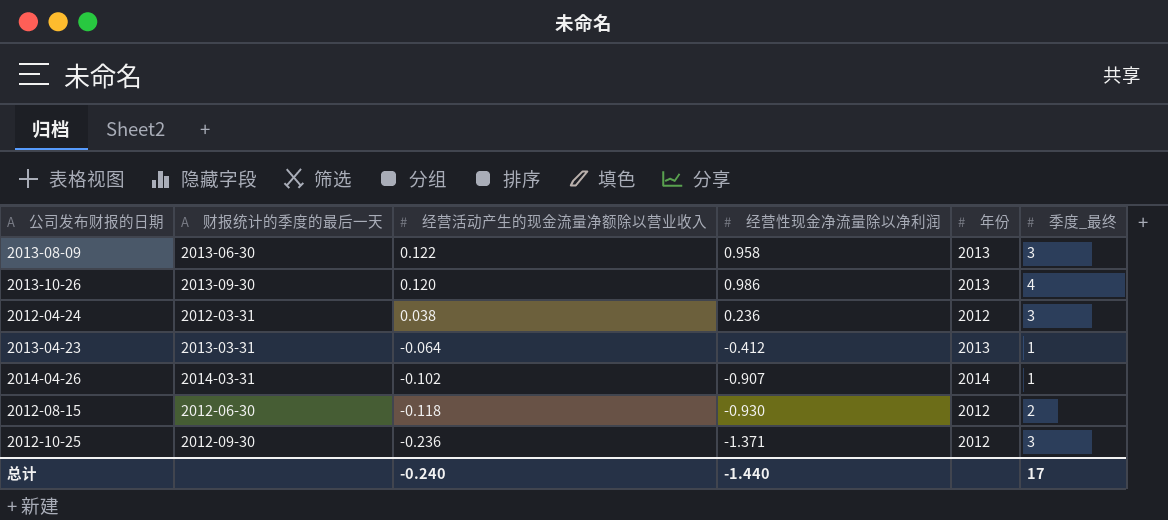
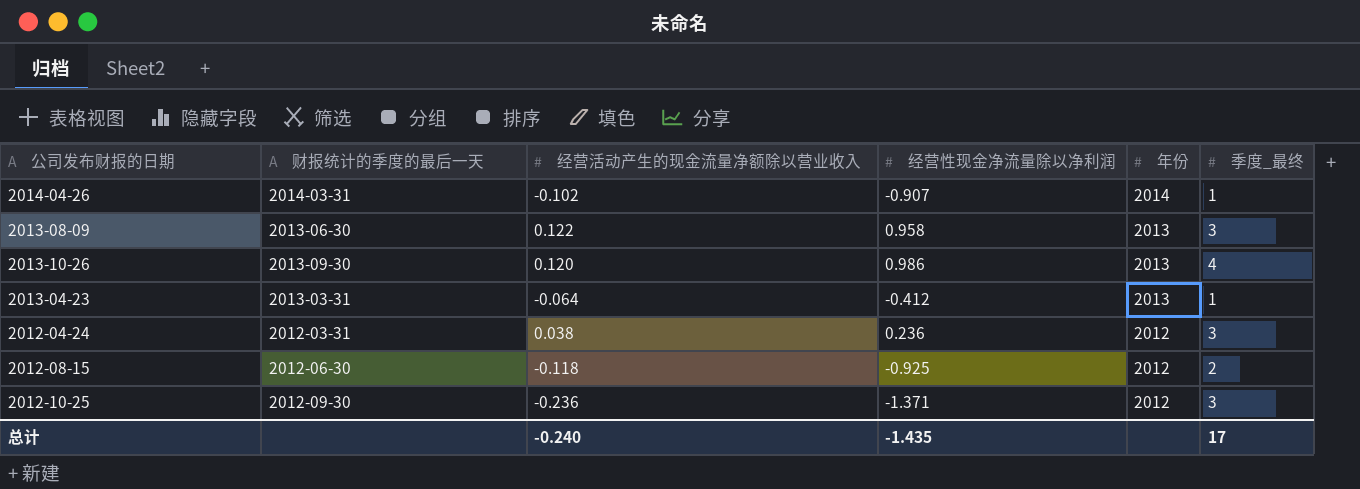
row order: 经营活动产生的现金流量净额除以营业收入 descending -> 年份 descending
2012-08-15 | 经营性现金净流量除以净利润: -0.930 -> -0.925
总计 | 经营性现金净流量除以净利润: -1.440 -> -1.435

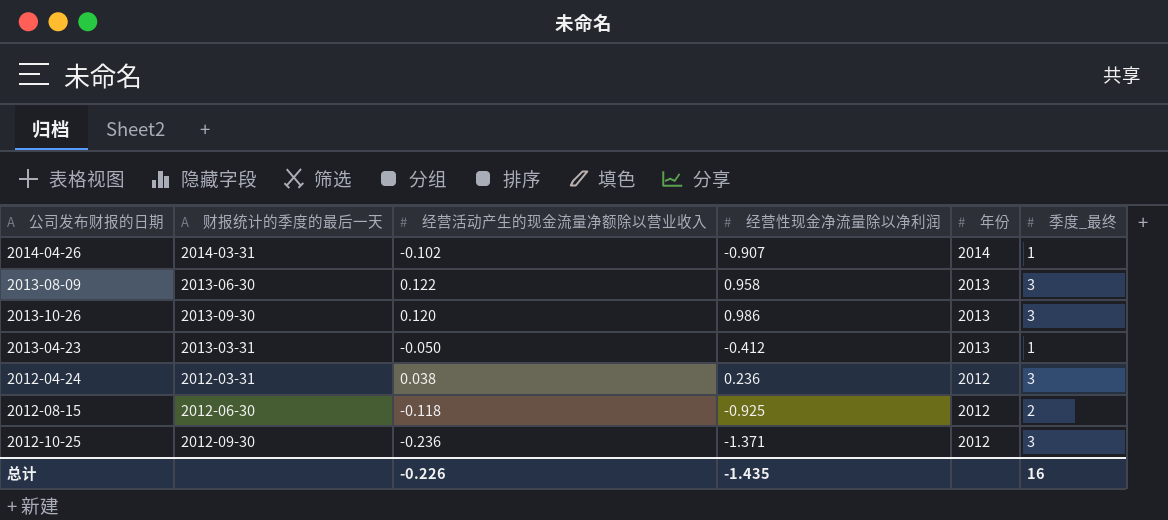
2013-10-26 | 季度_最终: 4 -> 3
2013-04-23 | 经营活动产生的现金流量净额除以营业收入: -0.064 -> -0.050
总计 | 经营活动产生的现金流量净额除以营业收入: -0.240 -> -0.226
总计 | 季度_最终: 17 -> 16

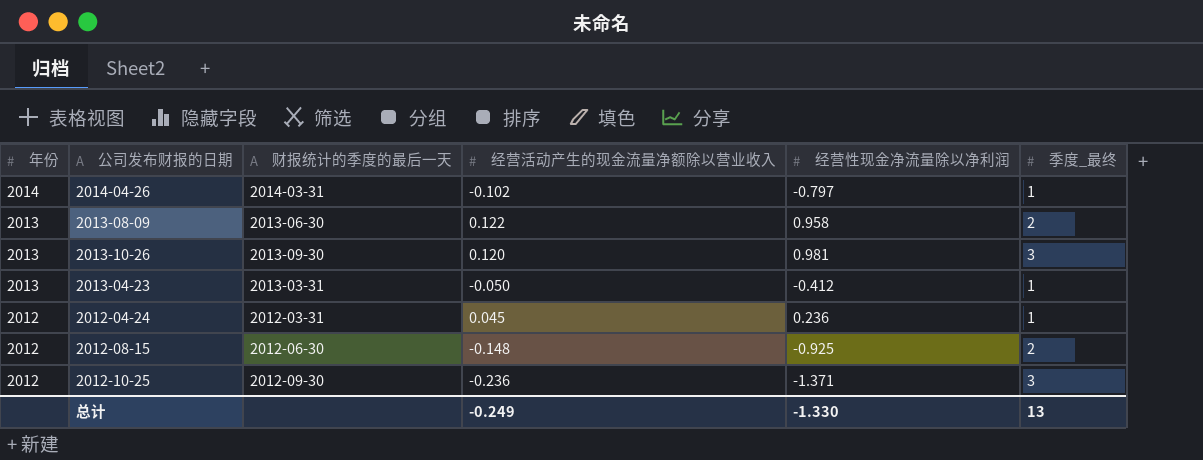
column 年份 | position: 5 -> 1
2014-04-26 | 经营性现金净流量除以净利润: -0.907 -> -0.797
2013-08-09 | 季度_最终: 3 -> 2
2013-10-26 | 经营性现金净流量除以净利润: 0.986 -> 0.981
2012-04-24 | 经营活动产生的现金流量净额除以营业收入: 0.038 -> 0.045
2012-04-24 | 季度_最终: 3 -> 1
2012-08-15 | 经营活动产生的现金流量净额除以营业收入: -0.118 -> -0.148
总计 | 经营活动产生的现金流量净额除以营业收入: -0.226 -> -0.249
总计 | 经营性现金净流量除以净利润: -1.435 -> -1.330
总计 | 季度_最终: 16 -> 13

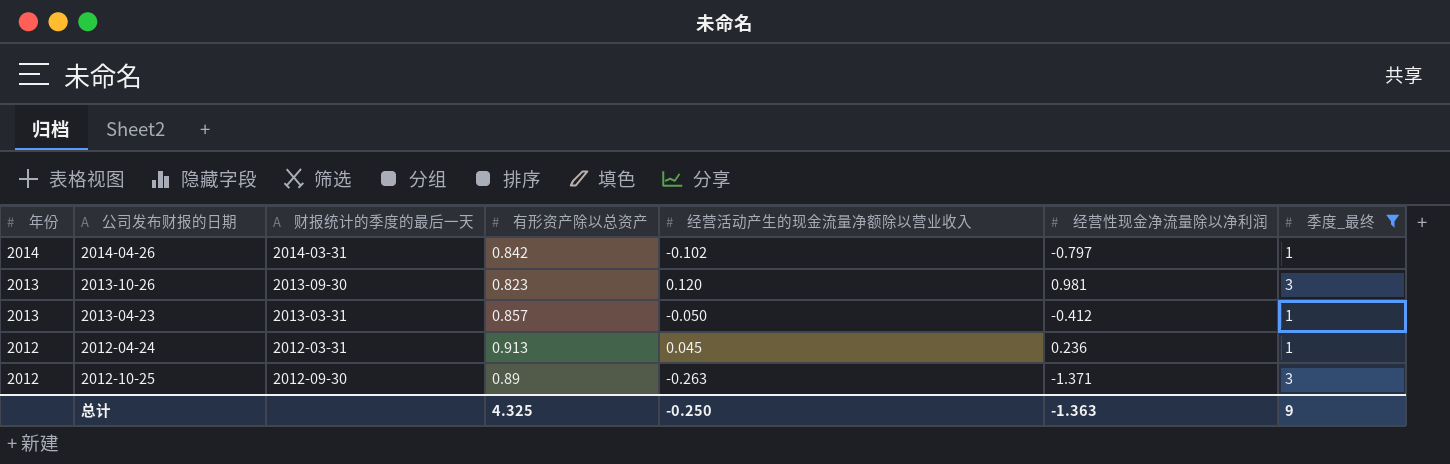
filter: none -> 季度_最终 != 2
column 有形资产除以总资产 | position: none -> 4
2012-10-25 | 经营活动产生的现金流量净额除以营业收入: -0.236 -> -0.263
总计 | 经营活动产生的现金流量净额除以营业收入: -0.249 -> -0.250
总计 | 经营性现金净流量除以净利润: -1.330 -> -1.363
总计 | 季度_最终: 13 -> 9

